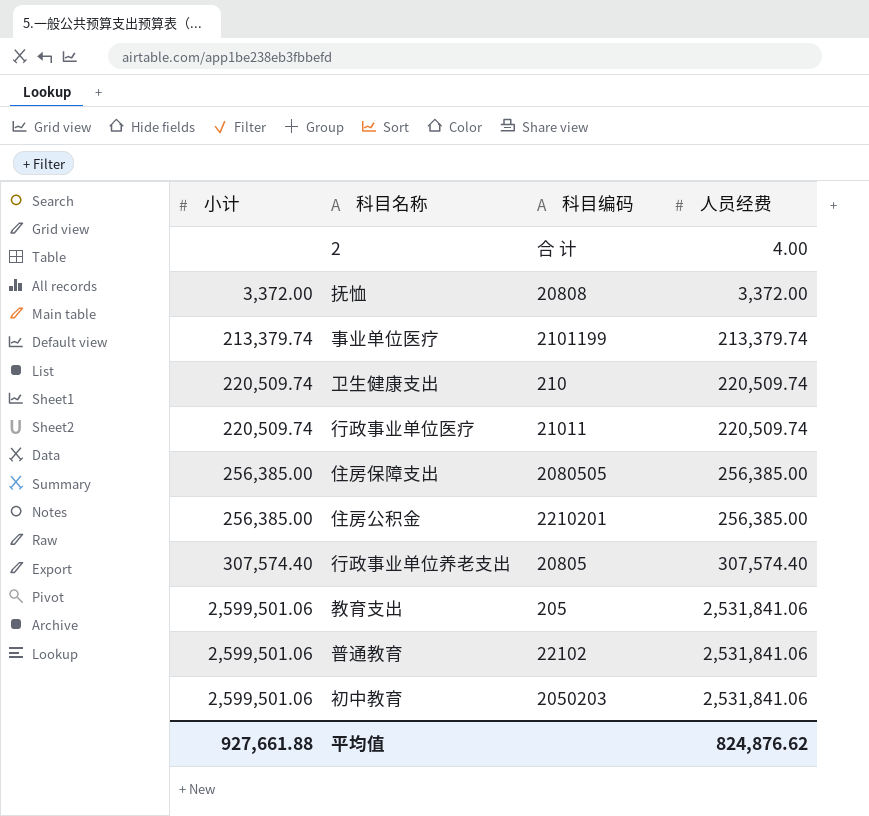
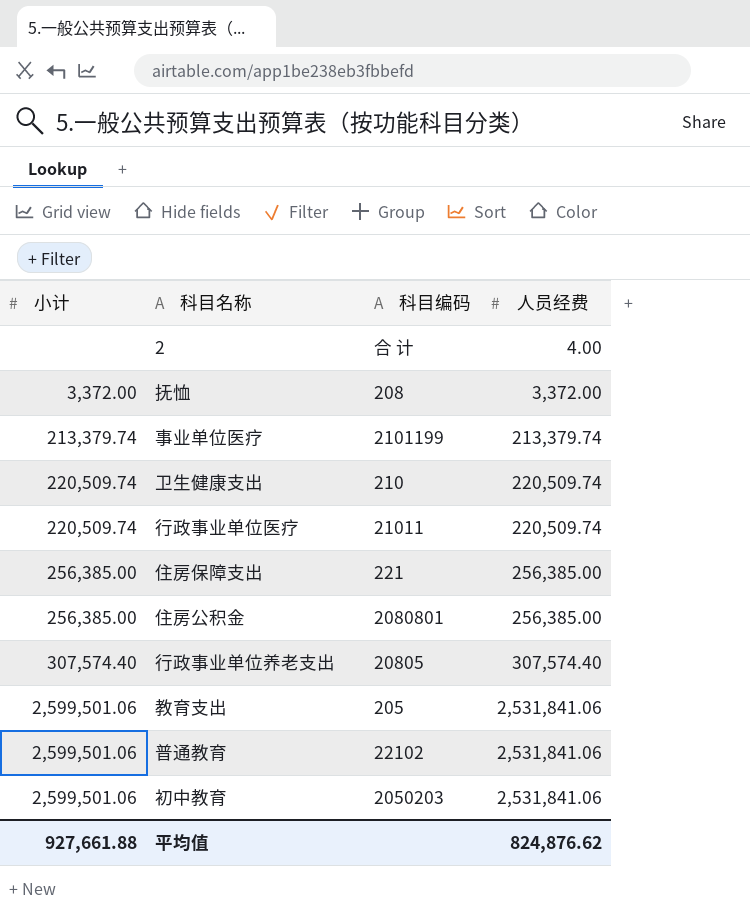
抚恤 | 科目编码: 20808 -> 208
住房保障支出 | 科目编码: 2080505 -> 221
住房公积金 | 科目编码: 2210201 -> 2080801

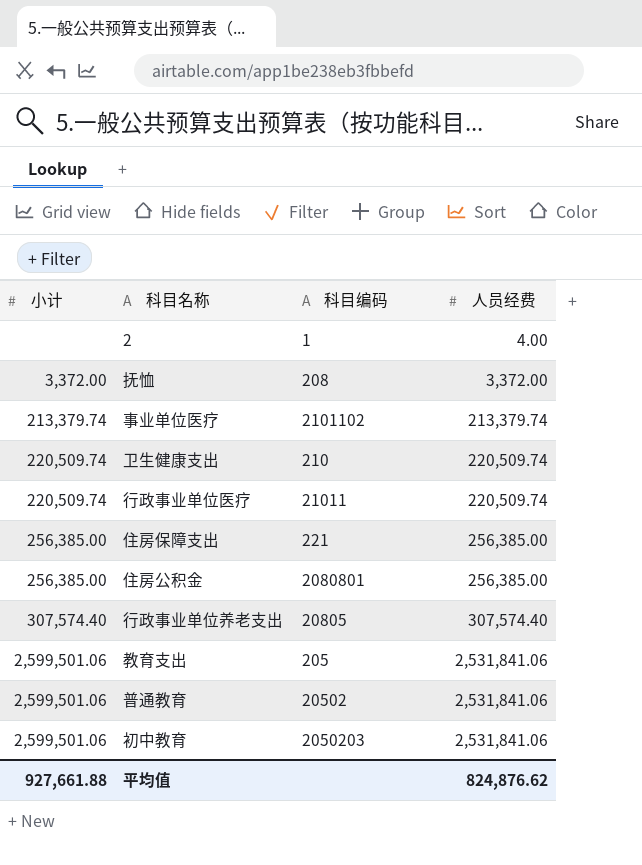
2 | 科目编码: 合 计 -> 1
事业单位医疗 | 科目编码: 2101199 -> 2101102
普通教育 | 科目编码: 22102 -> 20502

